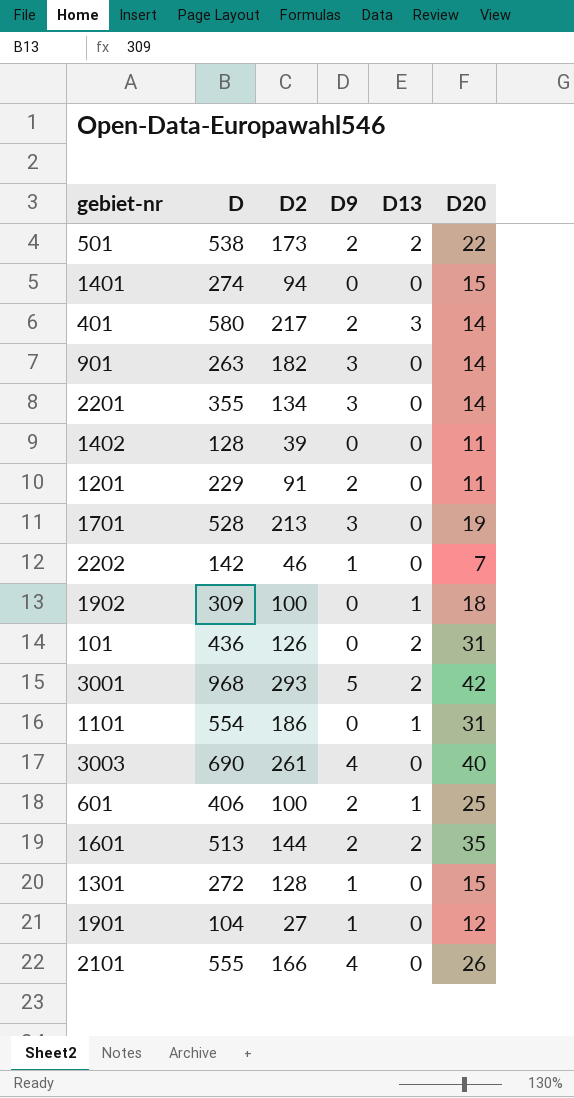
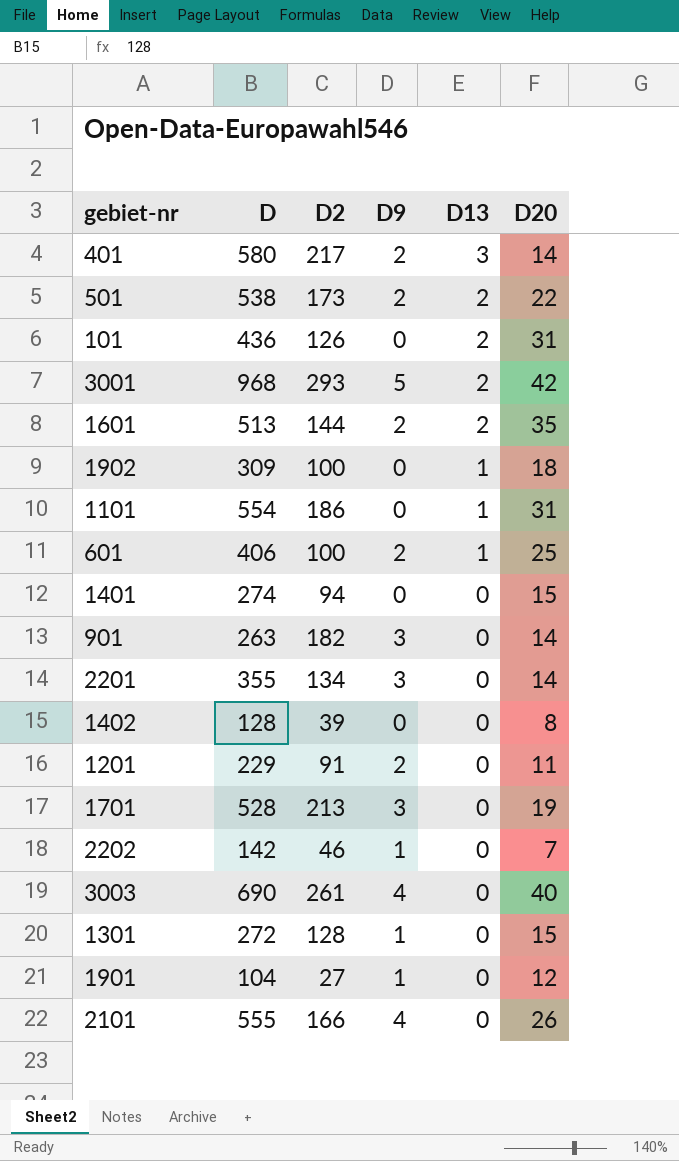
row order: none -> D13 descending
1402 | D20: 11 -> 8

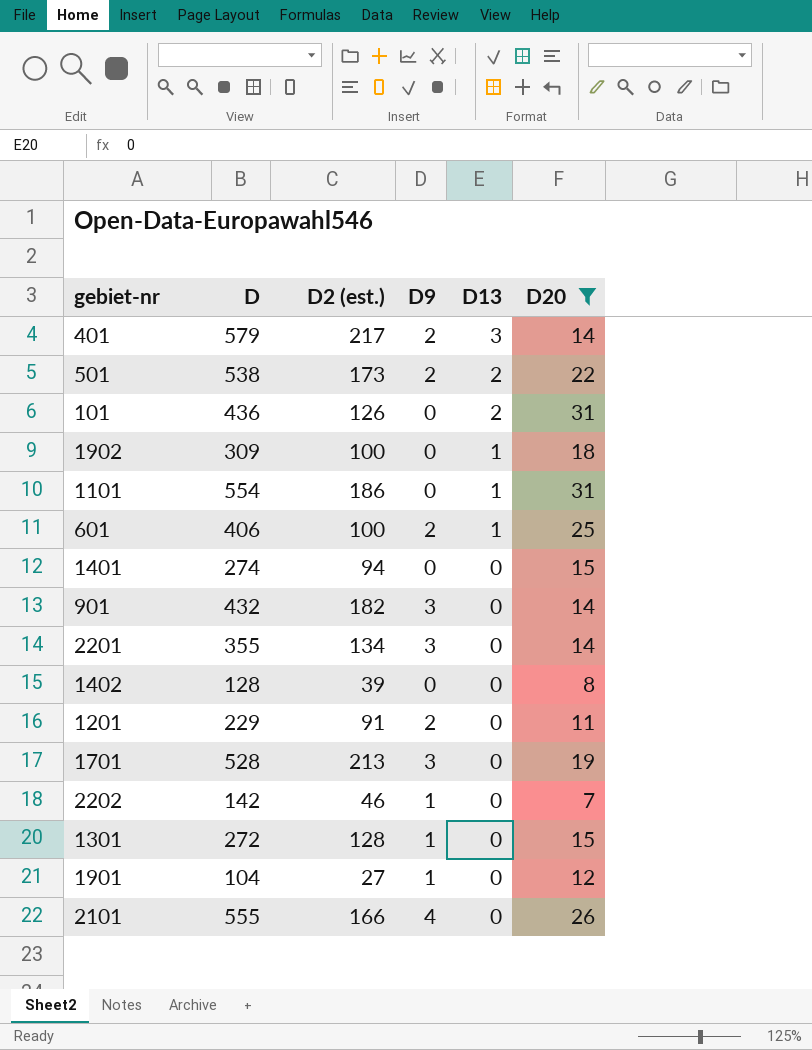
filter: none -> D20 <= 31
column name: D2 -> D2 (est.)
401 | D: 580 -> 579
901 | D: 263 -> 432

